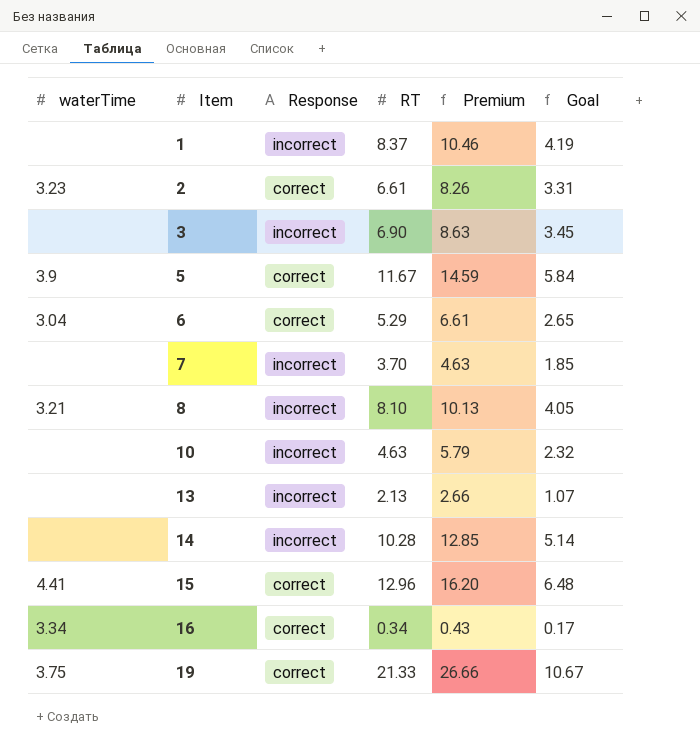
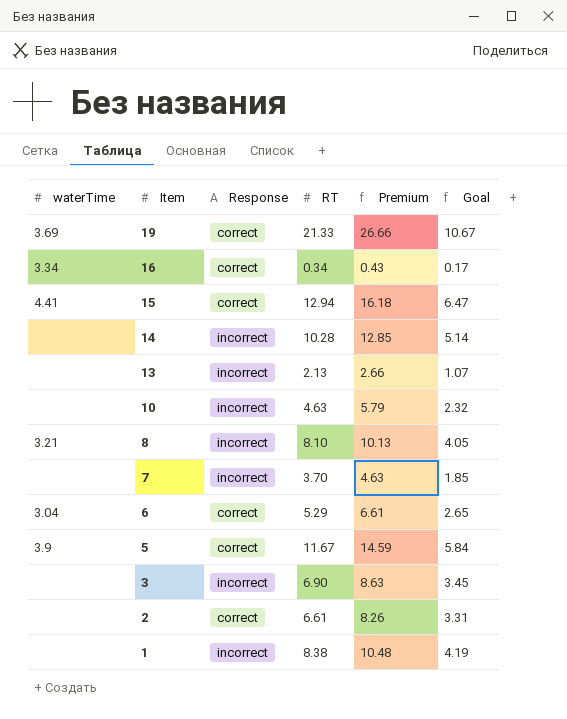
row order: Item ascending -> Item descending
19 | waterTime: 3.75 -> 3.69
15 | RT: 12.96 -> 12.94
15 | Premium: 16.20 -> 16.18
15 | Goal: 6.48 -> 6.47
2 | waterTime: 3.23 -> none
1 | RT: 8.37 -> 8.38
1 | Premium: 10.46 -> 10.48

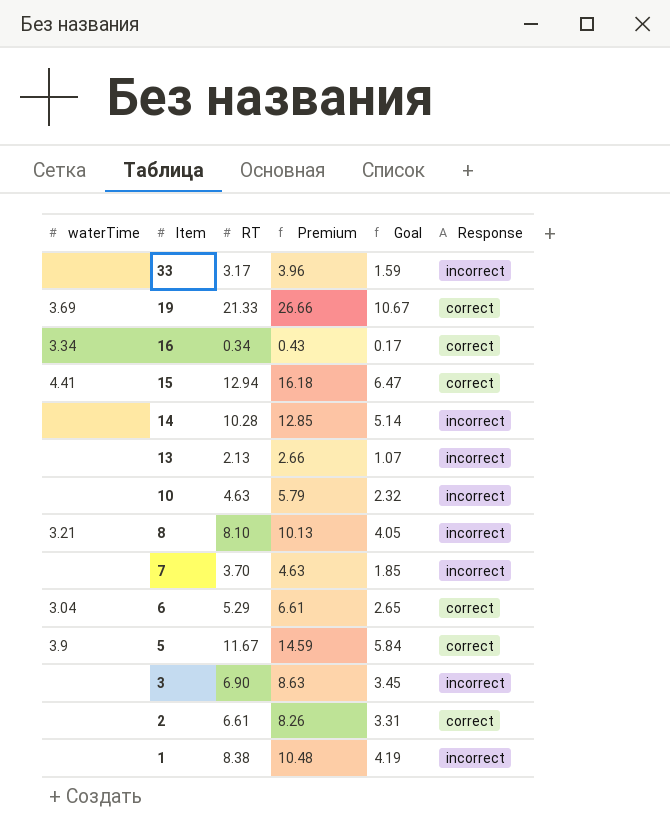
column Response | position: 3 -> 6
row 33: none -> none | 3.17 | 3.96 | 1.59 | incorrect

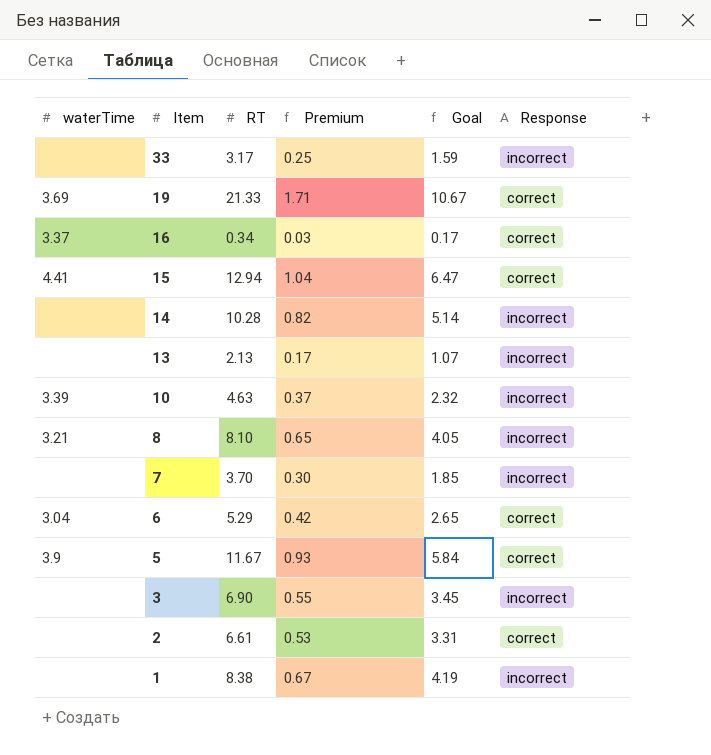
column Premium | formula: [RT] * 1.25 -> [RT] * 0.08
16 | waterTime: 3.34 -> 3.37
10 | waterTime: none -> 3.39

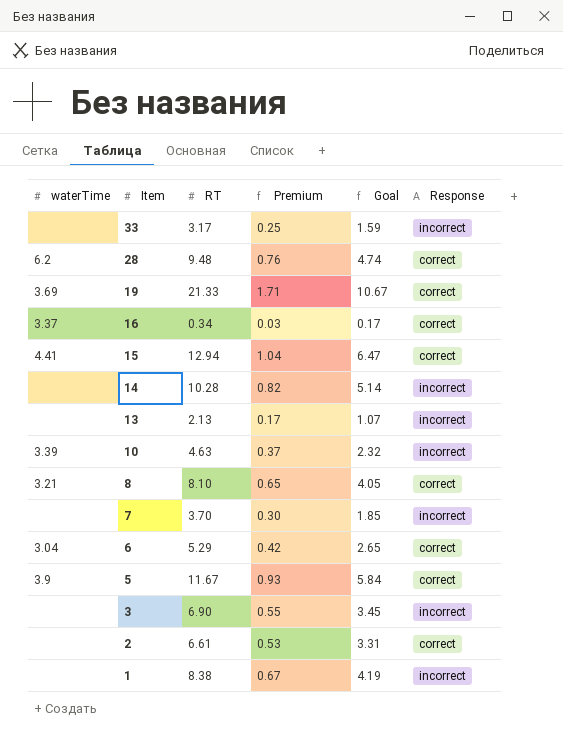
row 28: none -> 6.2 | 9.48 | 0.76 | 4.74 | correct
8 | Response: incorrect -> correct

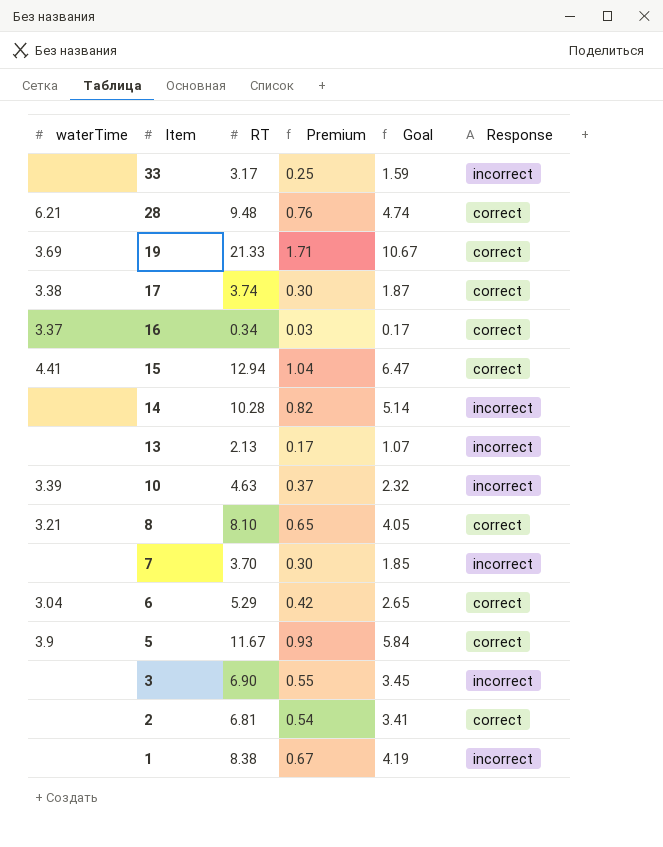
28 | waterTime: 6.2 -> 6.21
row 17: none -> 3.38 | 3.74 | 0.30 | 1.87 | correct
2 | RT: 6.61 -> 6.81
2 | Premium: 0.53 -> 0.54
2 | Goal: 3.31 -> 3.41

